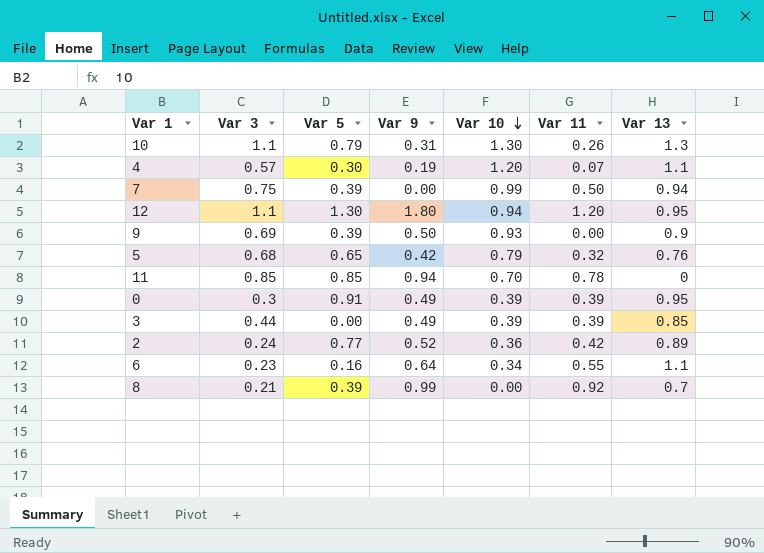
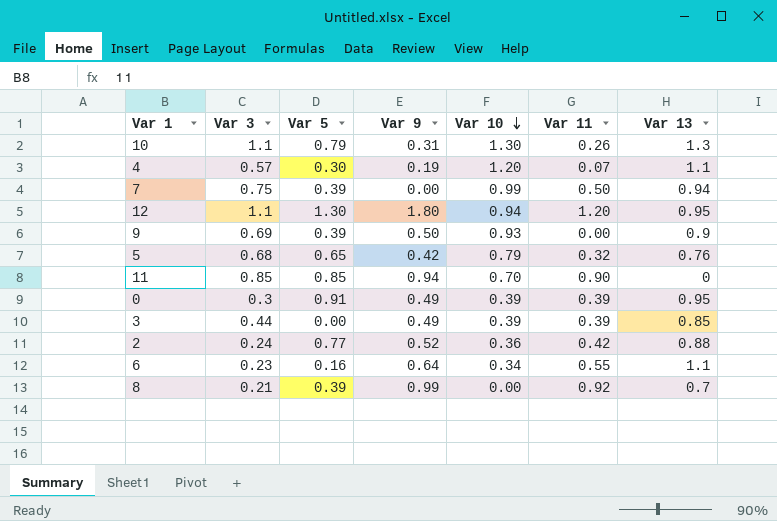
11 | Var 11: 0.78 -> 0.90
2 | Var 13: 0.89 -> 0.88

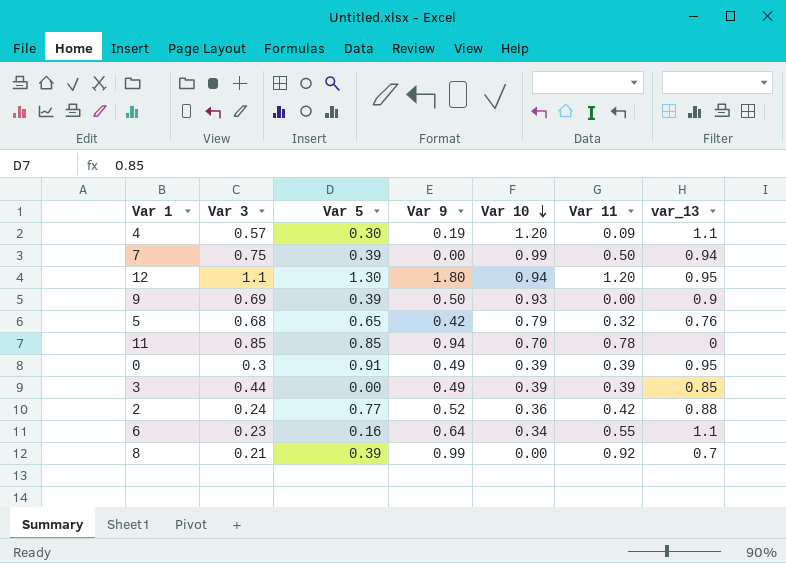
column name: Var 13 -> var_13
row 10: 1.1 | 0.79 | 0.31 | 1.30 | 0.26 | 1.3 -> none
4 | Var 11: 0.07 -> 0.09
11 | Var 11: 0.90 -> 0.78

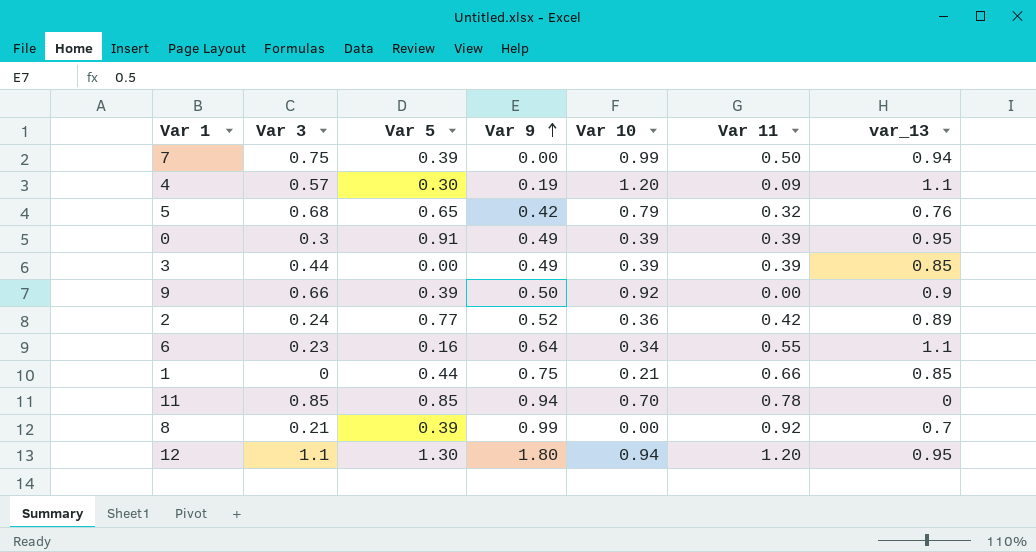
row order: Var 10 descending -> Var 9 ascending
9 | Var 3: 0.69 -> 0.66
9 | Var 10: 0.93 -> 0.92
2 | var_13: 0.88 -> 0.89
row 1: none -> 0 | 0.44 | 0.75 | 0.21 | 0.66 | 0.85

